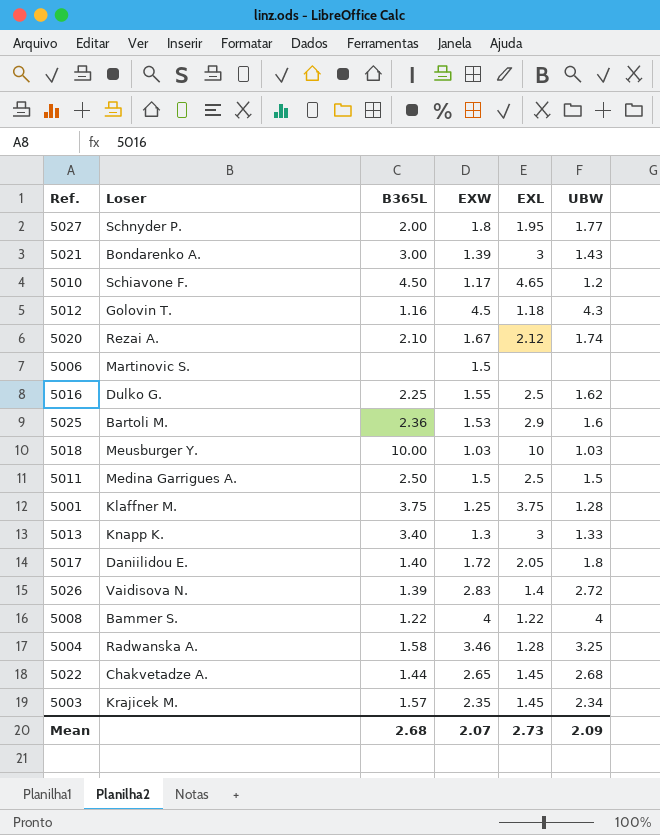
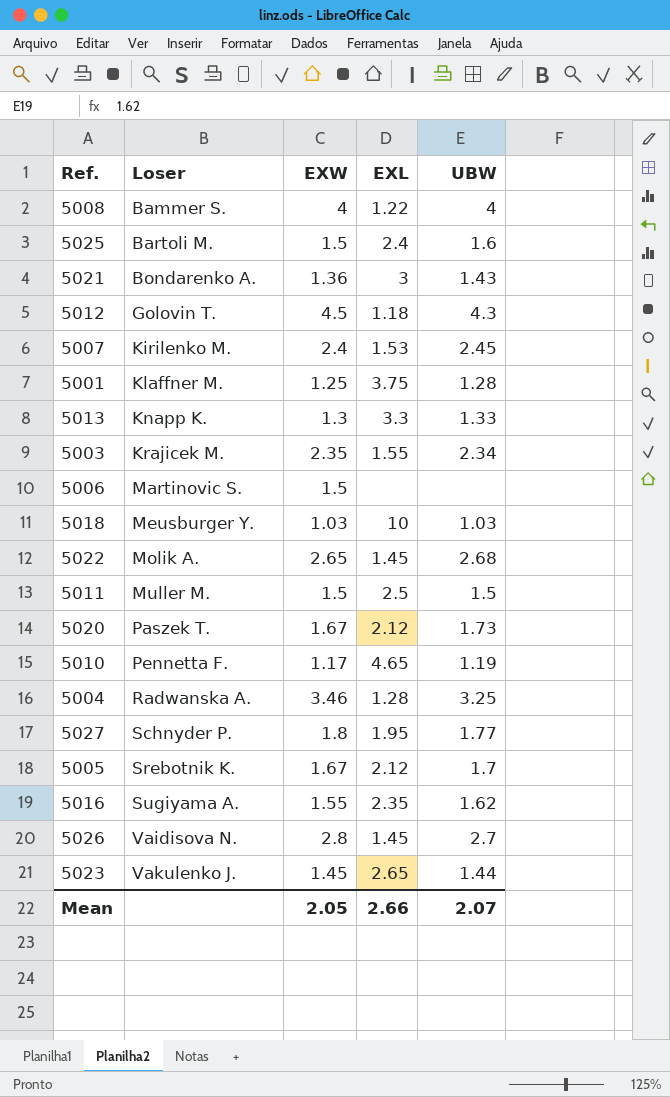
row order: none -> Loser ascending
column B365L | position: 3 -> none
row 5017: Daniilidou E. | 1.40 | 1.72 | 2.05 | 1.8 -> none
5025 | EXW: 1.53 -> 1.5
5025 | EXL: 2.9 -> 2.4
5021 | EXW: 1.39 -> 1.36
row 5007: none -> Kirilenko M. | 2.4 | 1.53 | 2.45
5013 | EXL: 3 -> 3.3
5003 | EXL: 1.45 -> 1.55
5022 | Loser: Chakvetadze A. -> Molik A.
5011 | Loser: Medina Garrigues A. -> Muller M.
5020 | Loser: Rezai A. -> Paszek T.
5020 | UBW: 1.74 -> 1.73
5010 | Loser: Schiavone F. -> Pennetta F.
5010 | UBW: 1.2 -> 1.19
row 5005: none -> Srebotnik K. | 1.67 | 2.12 | 1.7
5016 | Loser: Dulko G. -> Sugiyama A.
5016 | EXL: 2.5 -> 2.35
5026 | EXW: 2.83 -> 2.8
5026 | EXL: 1.4 -> 1.45
5026 | UBW: 2.72 -> 2.7
row 5023: none -> Vakulenko J. | 1.45 | 2.65 | 1.44
Mean | EXW: 2.07 -> 2.05
Mean | EXL: 2.73 -> 2.66
Mean | UBW: 2.09 -> 2.07

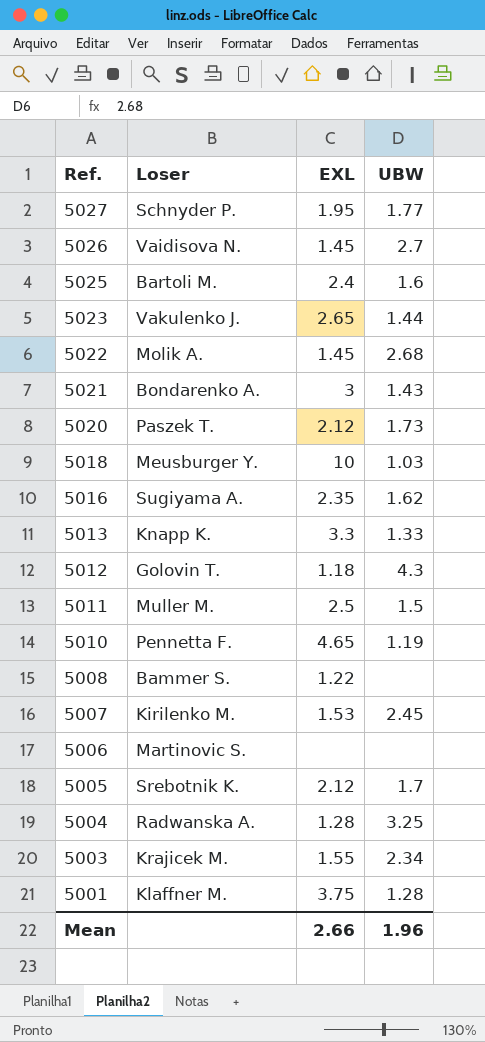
row order: Loser ascending -> Ref. descending
column EXW | position: 3 -> none
5008 | UBW: 4 -> none
Mean | UBW: 2.07 -> 1.96

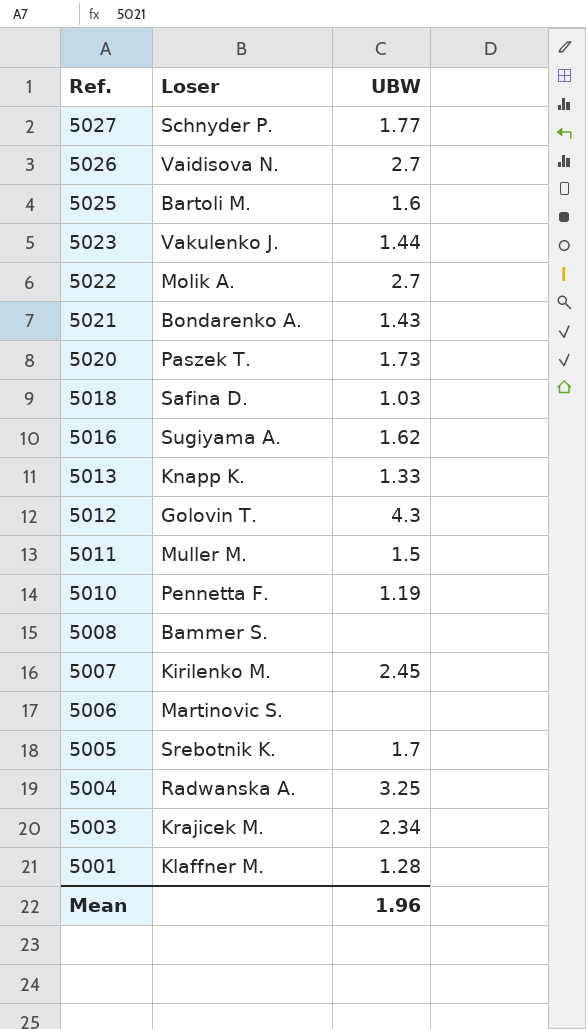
column EXL | position: 3 -> none
5022 | UBW: 2.68 -> 2.7
5018 | Loser: Meusburger Y. -> Safina D.

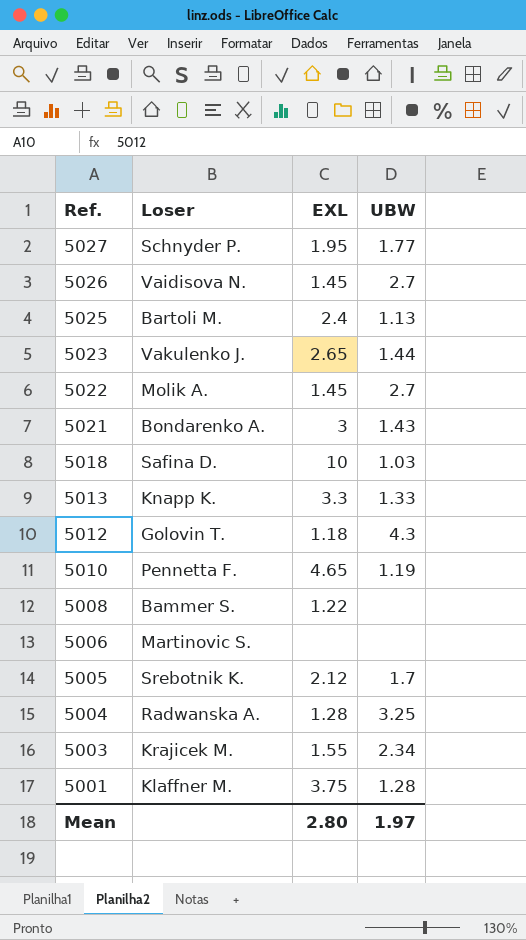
column EXL | position: none -> 3
row 5020: Paszek T. | 1.73 -> none
row 5016: Sugiyama A. | 1.62 -> none
row 5011: Muller M. | 1.5 -> none
row 5007: Kirilenko M. | 2.45 -> none
5025 | UBW: 1.6 -> 1.13
Mean | UBW: 1.96 -> 1.97

